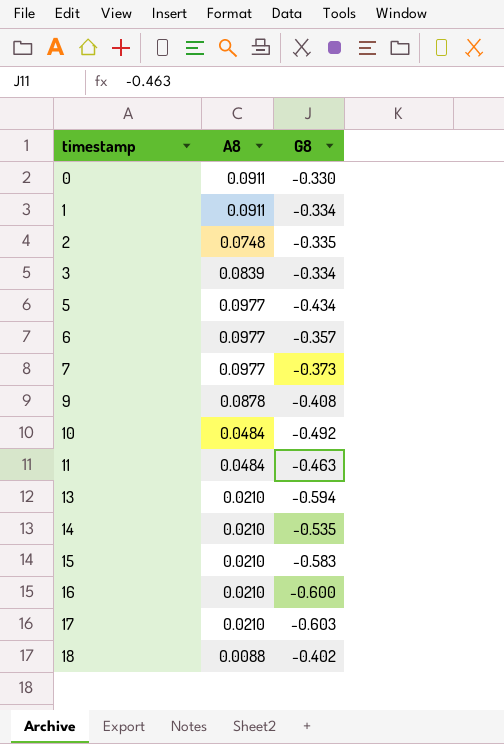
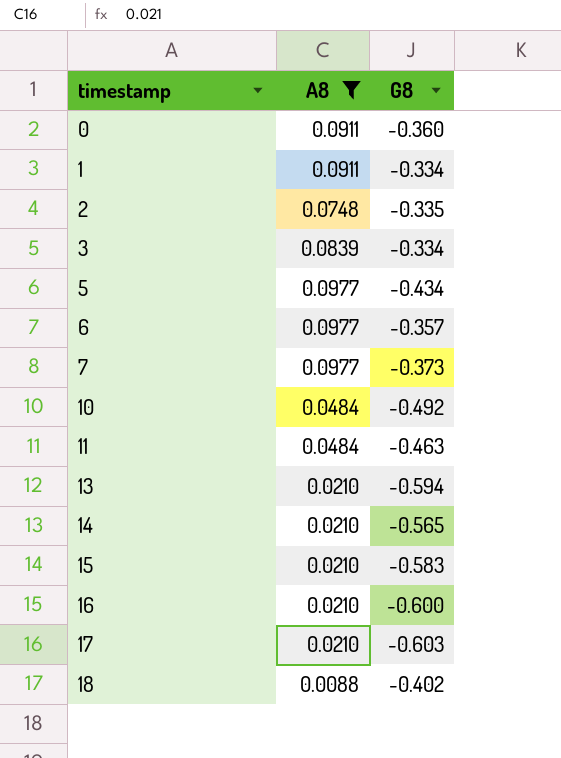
filter: none -> A8 != 0.0878
0 | G8: -0.330 -> -0.360
14 | G8: -0.535 -> -0.565

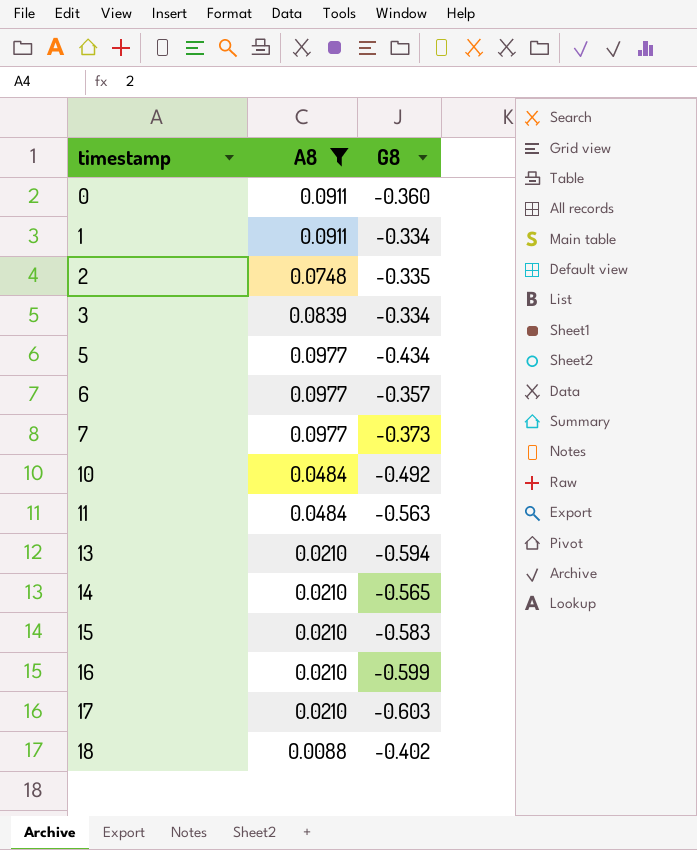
11 | G8: -0.463 -> -0.563
16 | G8: -0.600 -> -0.599

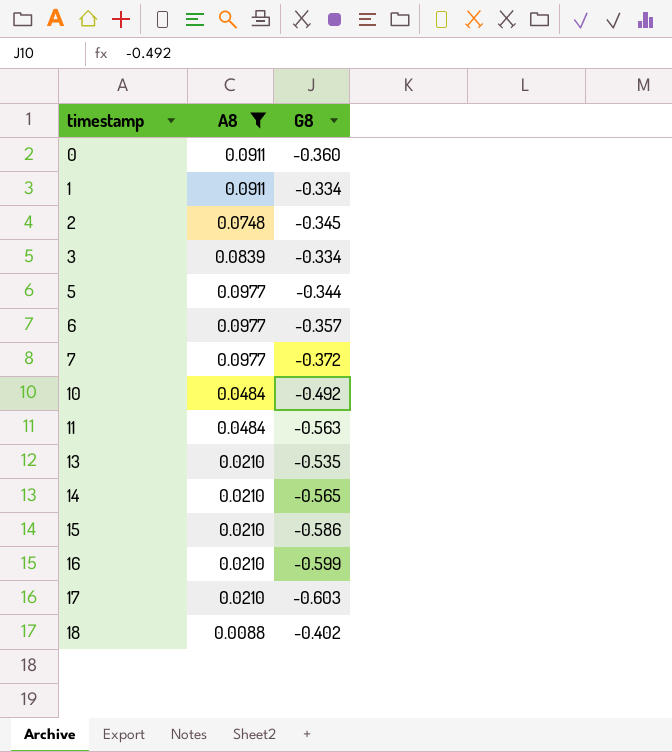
2 | G8: -0.335 -> -0.345
5 | G8: -0.434 -> -0.344
7 | G8: -0.373 -> -0.372
13 | G8: -0.594 -> -0.535
15 | G8: -0.583 -> -0.586

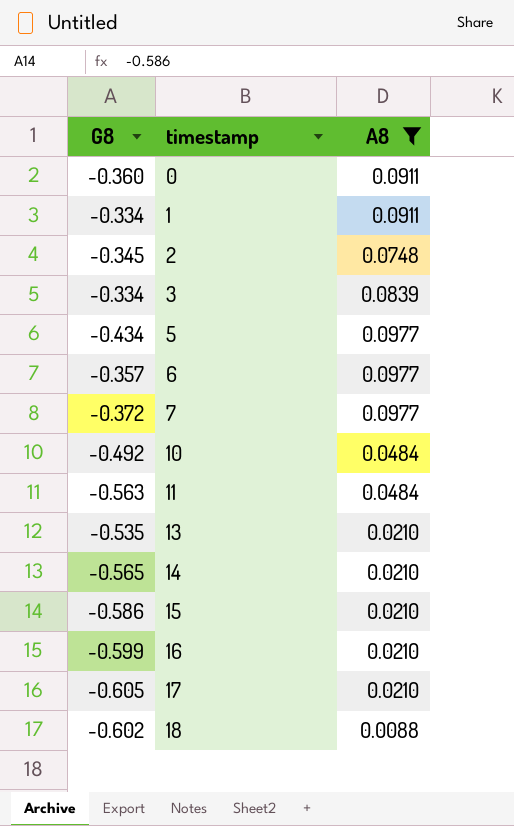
column G8 | position: 3 -> 1
5 | G8: -0.344 -> -0.434
17 | G8: -0.603 -> -0.605
18 | G8: -0.402 -> -0.602

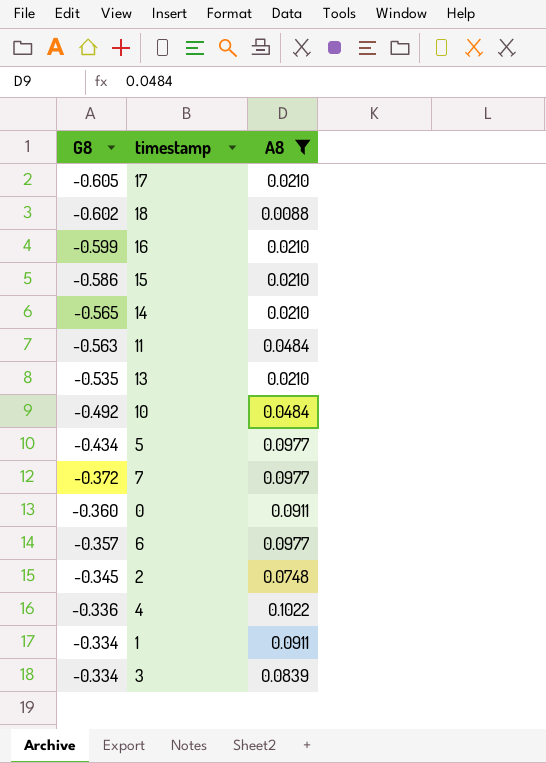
row order: timestamp ascending -> G8 ascending
row 4: none -> -0.336 | 0.1022

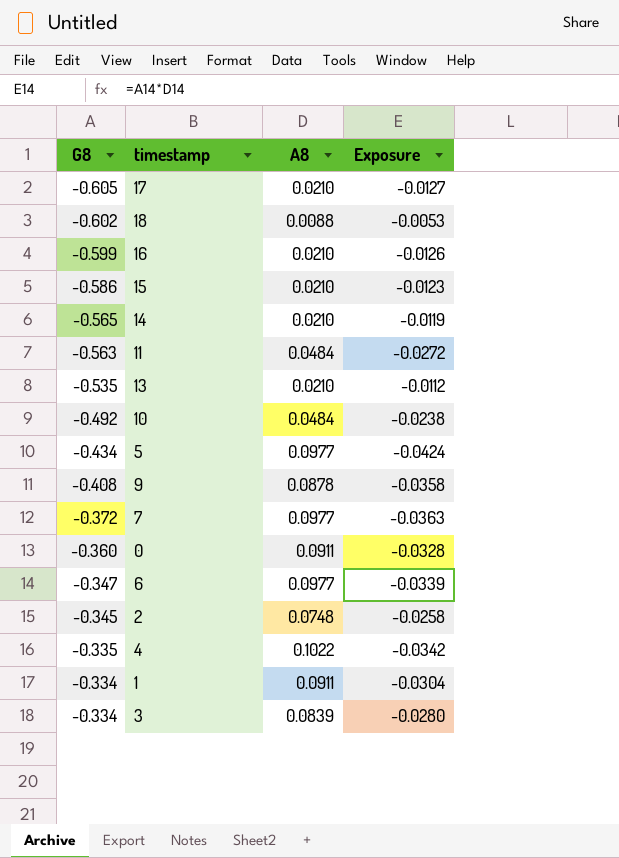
filter: A8 != 0.0878 -> none
column Exposure | formula: none -> [G8] * [A8]
6 | G8: -0.357 -> -0.347
4 | G8: -0.336 -> -0.335

